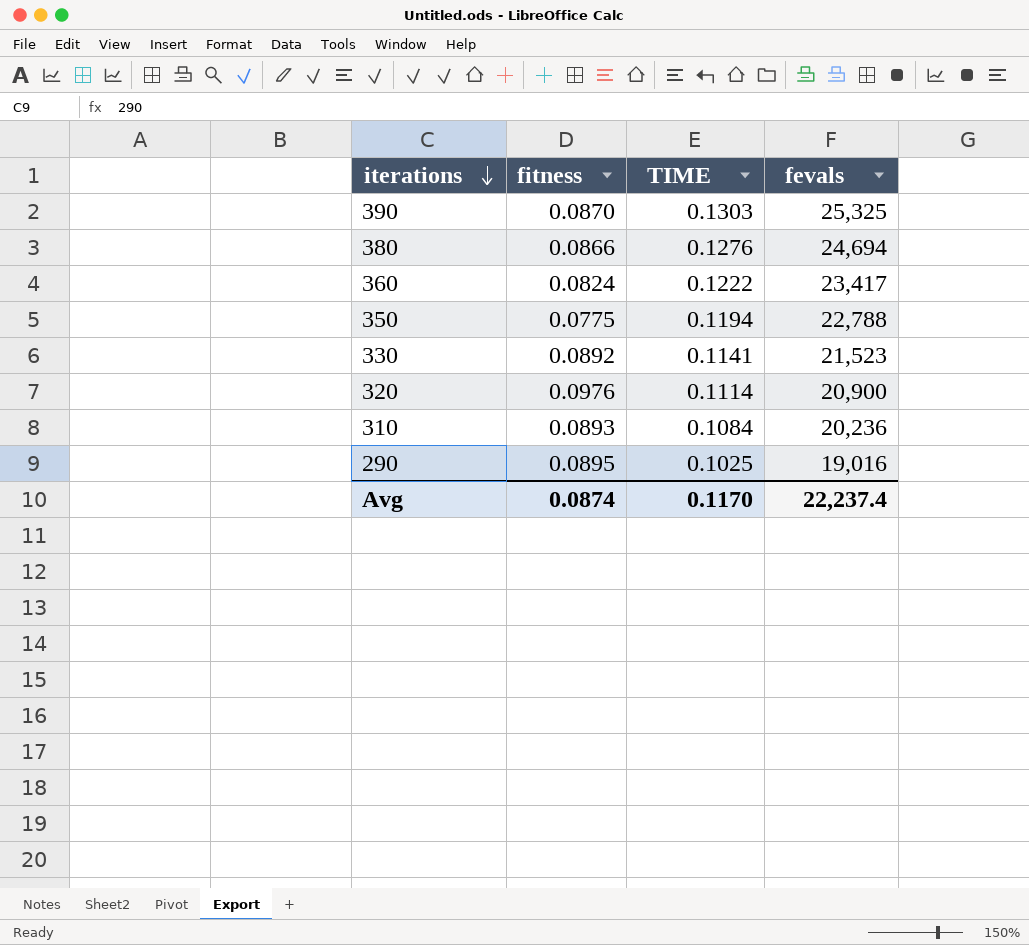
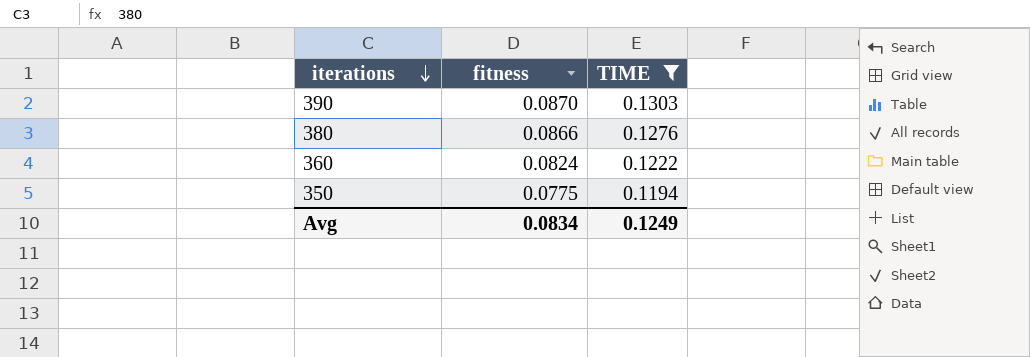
filter: none -> TIME >= 0.1194
column fevals | position: 4 -> none
Avg | fitness: 0.0874 -> 0.0834
Avg | TIME: 0.1170 -> 0.1249

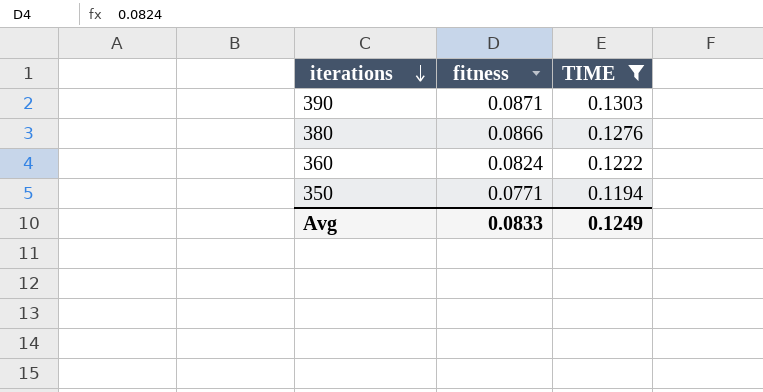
390 | fitness: 0.0870 -> 0.0871
350 | fitness: 0.0775 -> 0.0771
Avg | fitness: 0.0834 -> 0.0833

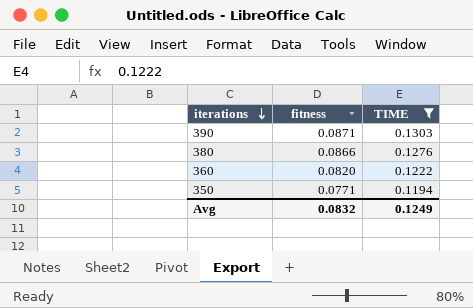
360 | fitness: 0.0824 -> 0.0820
Avg | fitness: 0.0833 -> 0.0832

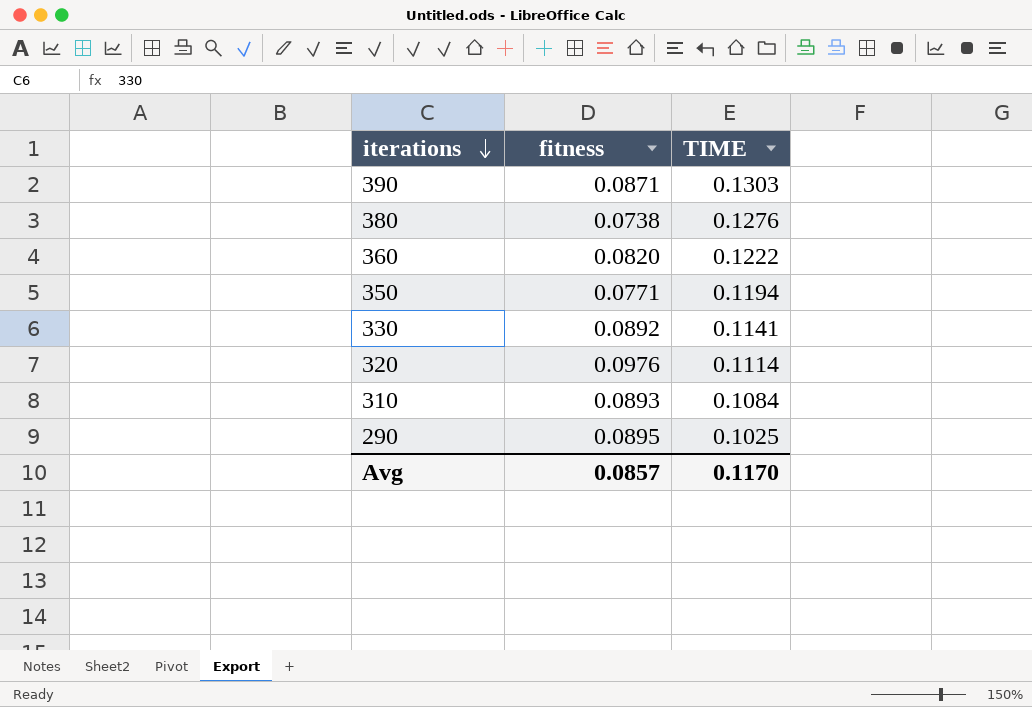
filter: TIME >= 0.1194 -> none
380 | fitness: 0.0866 -> 0.0738
Avg | fitness: 0.0832 -> 0.0857
Avg | TIME: 0.1249 -> 0.1170

